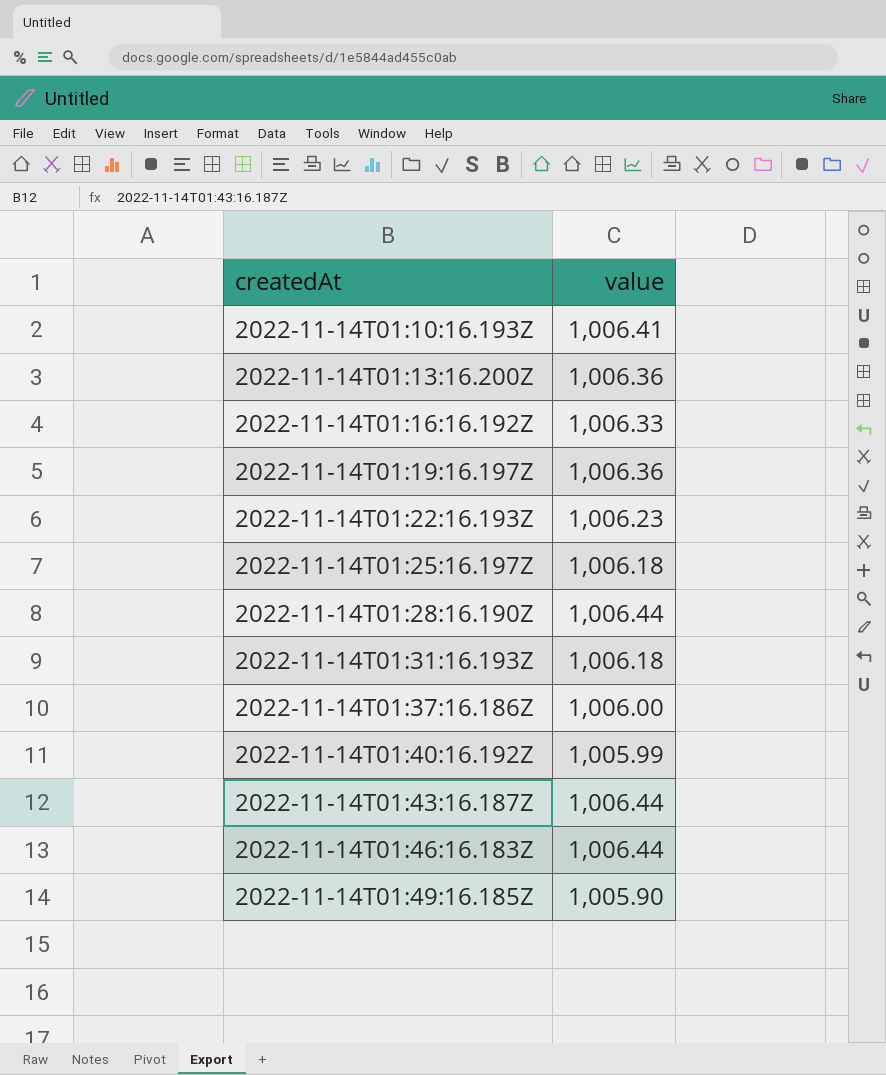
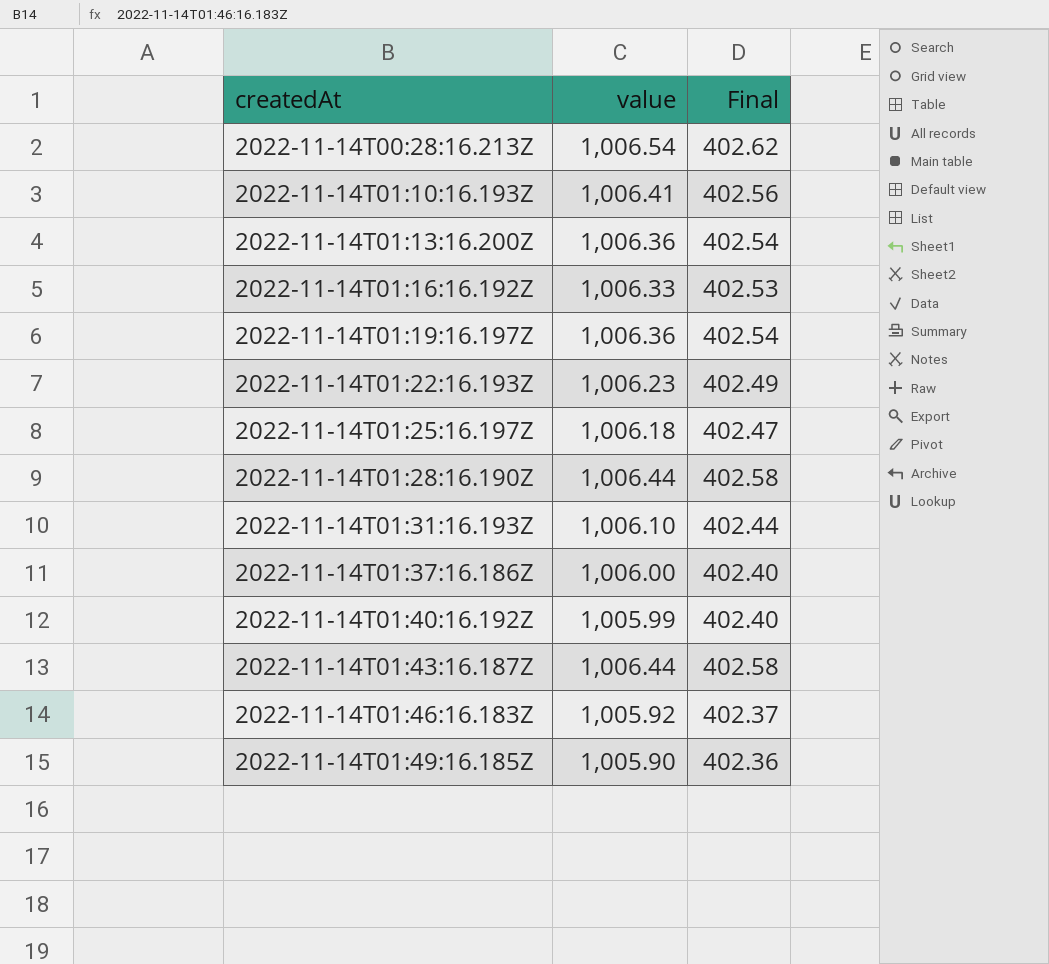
column Final | formula: none -> [value] * 0.4
row 2022-11-14T00:28:16.213Z: none -> 1,006.54 | 402.62
2022-11-14T01:31:16.193Z | value: 1,006.18 -> 1,006.10
2022-11-14T01:46:16.183Z | value: 1,006.44 -> 1,005.92

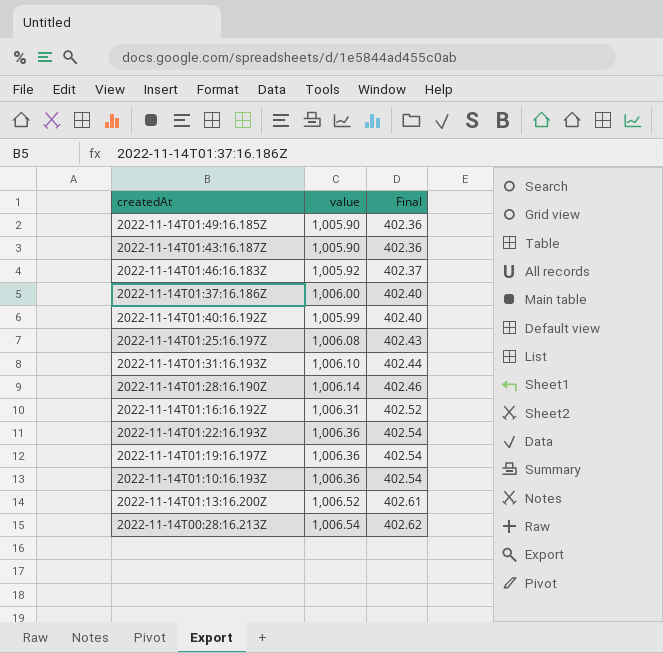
row order: createdAt ascending -> Final ascending
2022-11-14T01:43:16.187Z | value: 1,006.44 -> 1,005.90
2022-11-14T01:43:16.187Z | Final: 402.58 -> 402.36
2022-11-14T01:25:16.197Z | value: 1,006.18 -> 1,006.08
2022-11-14T01:25:16.197Z | Final: 402.47 -> 402.43
2022-11-14T01:28:16.190Z | value: 1,006.44 -> 1,006.14
2022-11-14T01:28:16.190Z | Final: 402.58 -> 402.46
2022-11-14T01:16:16.192Z | value: 1,006.33 -> 1,006.31
2022-11-14T01:16:16.192Z | Final: 402.53 -> 402.52
2022-11-14T01:22:16.193Z | value: 1,006.23 -> 1,006.36
2022-11-14T01:22:16.193Z | Final: 402.49 -> 402.54
2022-11-14T01:10:16.193Z | value: 1,006.41 -> 1,006.36
2022-11-14T01:10:16.193Z | Final: 402.56 -> 402.54
2022-11-14T01:13:16.200Z | value: 1,006.36 -> 1,006.52
2022-11-14T01:13:16.200Z | Final: 402.54 -> 402.61

